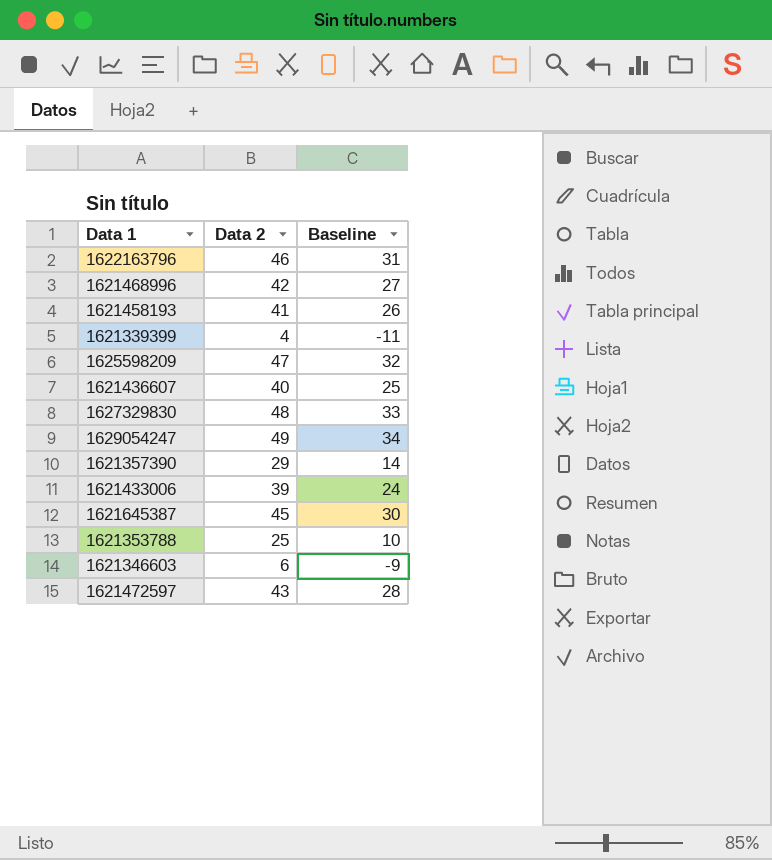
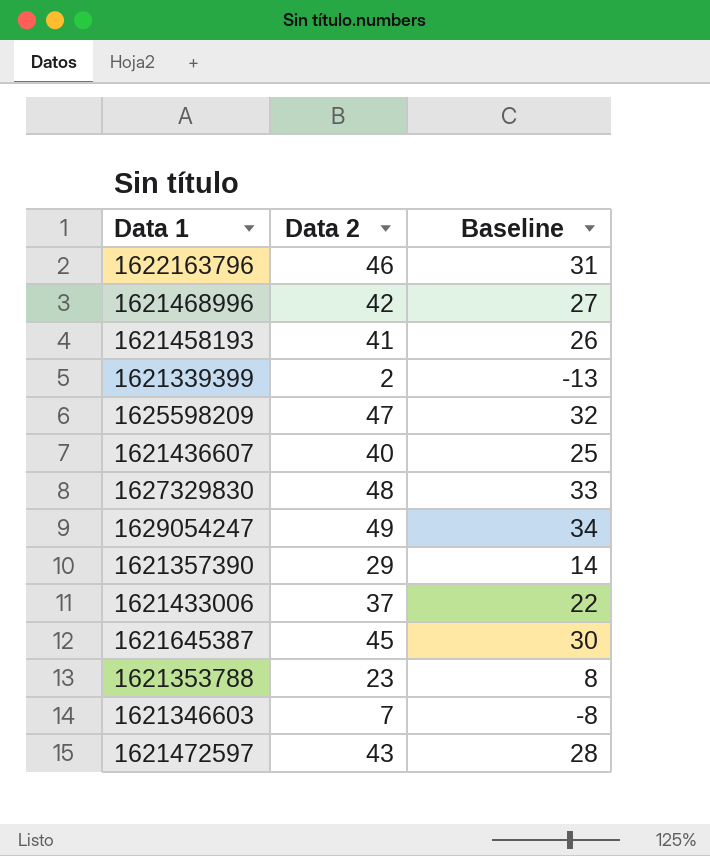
1621339399 | Data 2: 4 -> 2
1621339399 | Baseline: -11 -> -13
1621433006 | Data 2: 39 -> 37
1621433006 | Baseline: 24 -> 22
1621353788 | Data 2: 25 -> 23
1621353788 | Baseline: 10 -> 8
1621346603 | Data 2: 6 -> 7
1621346603 | Baseline: -9 -> -8

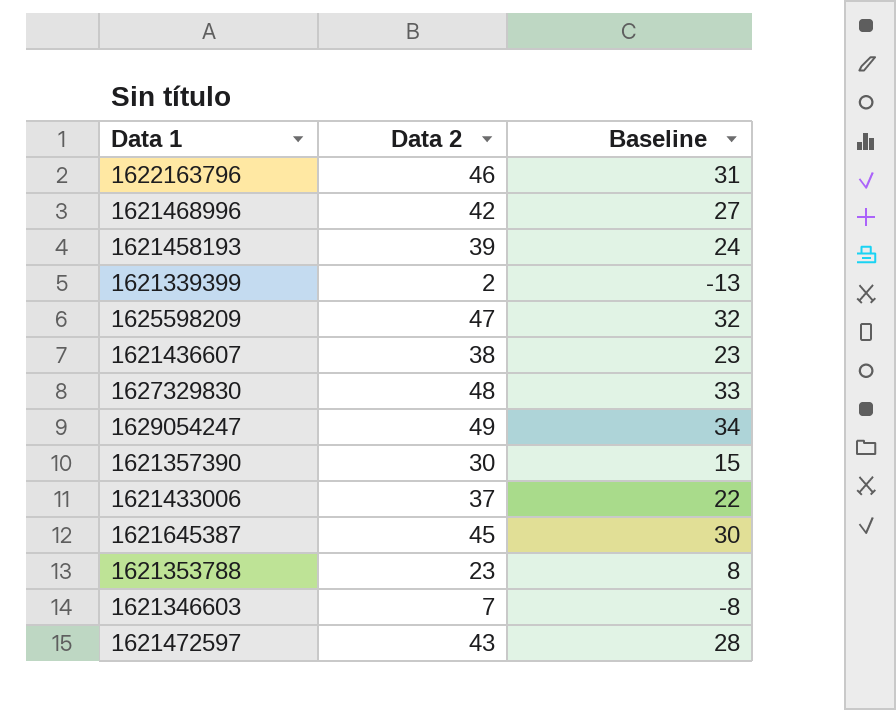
1621458193 | Data 2: 41 -> 39
1621458193 | Baseline: 26 -> 24
1621436607 | Data 2: 40 -> 38
1621436607 | Baseline: 25 -> 23
1621357390 | Data 2: 29 -> 30
1621357390 | Baseline: 14 -> 15

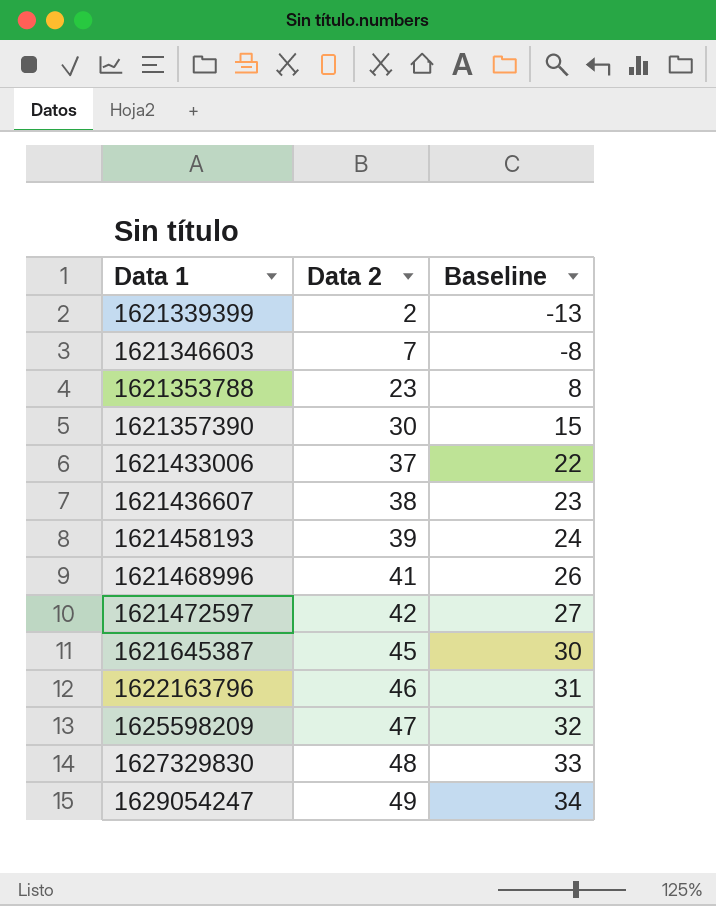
row order: none -> Data 1 ascending
1621468996 | Data 2: 42 -> 41
1621468996 | Baseline: 27 -> 26
1621472597 | Data 2: 43 -> 42
1621472597 | Baseline: 28 -> 27

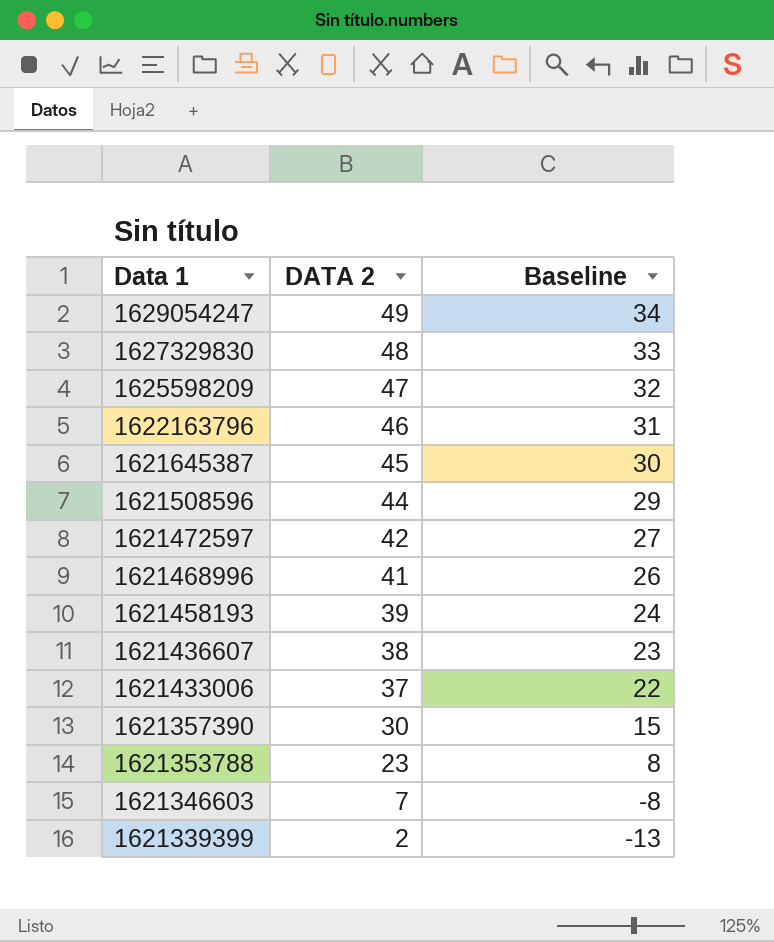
row order: Data 1 ascending -> Data 1 descending
column name: Data 2 -> DATA 2
row 1621508596: none -> 44 | 29

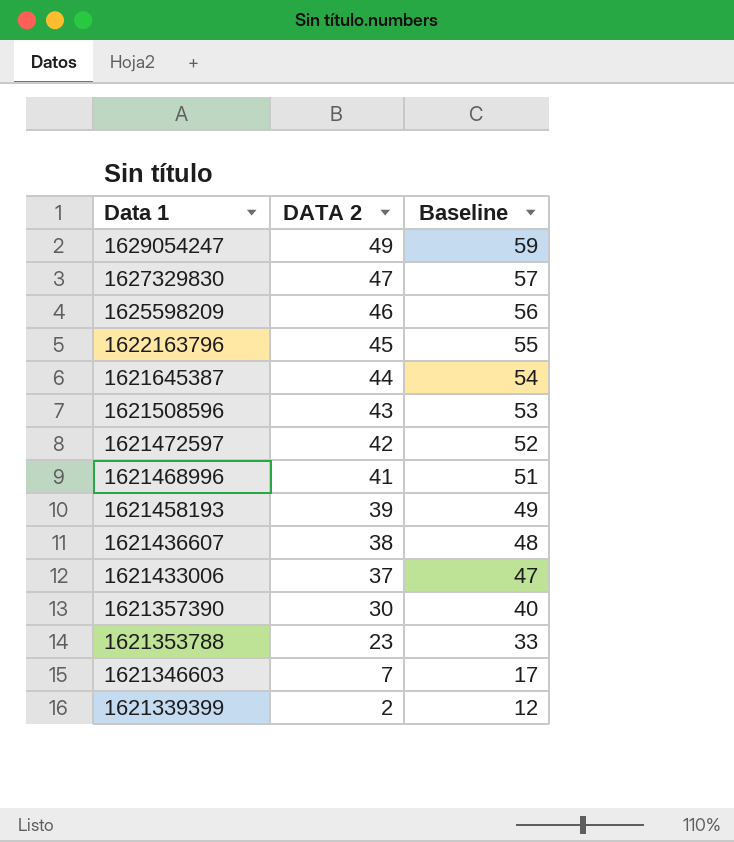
column Baseline | formula: [DATA 2] - 15 -> [DATA 2] + 10
1627329830 | DATA 2: 48 -> 47
1625598209 | DATA 2: 47 -> 46
1622163796 | DATA 2: 46 -> 45
1621645387 | DATA 2: 45 -> 44
1621508596 | DATA 2: 44 -> 43

